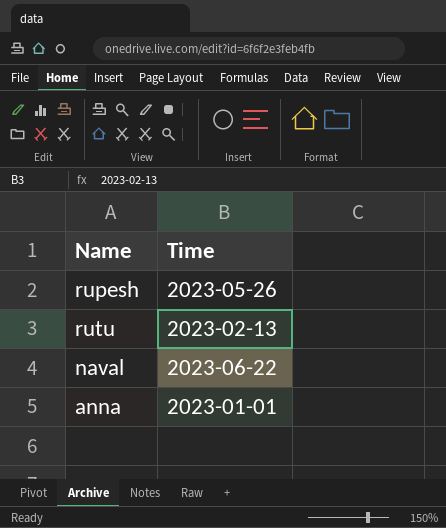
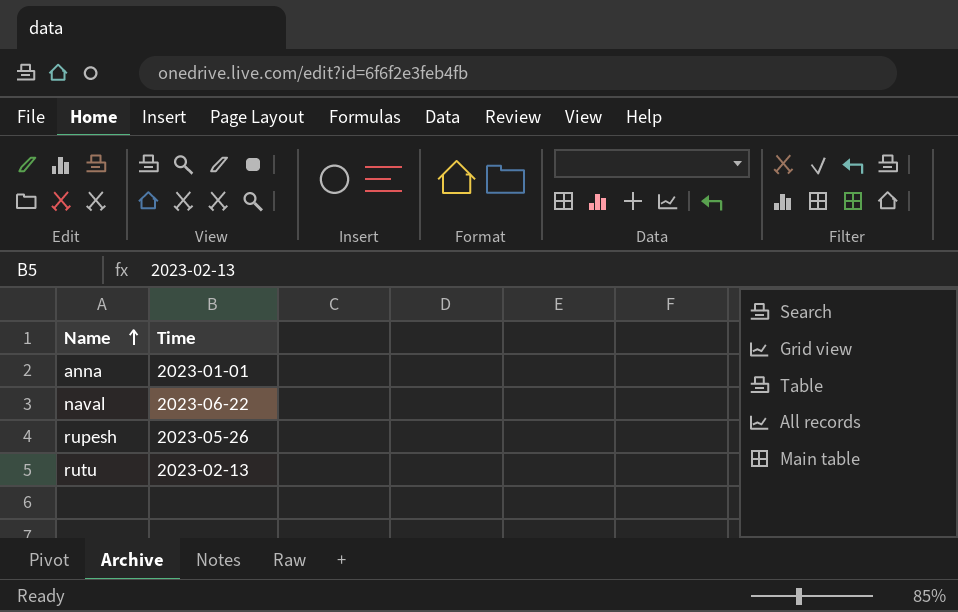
row order: none -> Name ascending

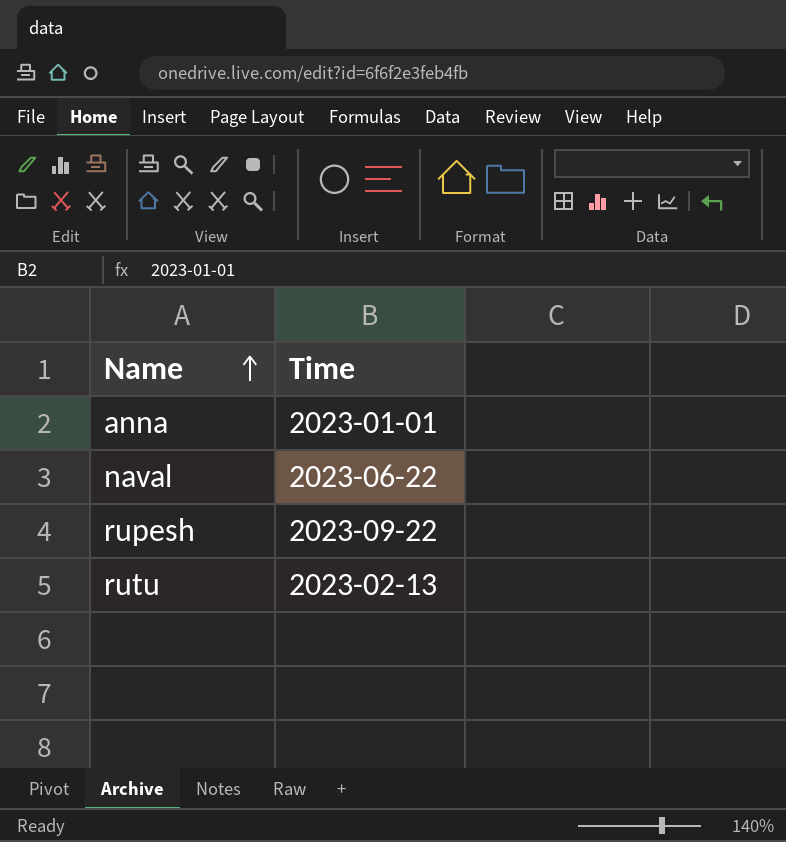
rupesh | Time: 2023-05-26 -> 2023-09-22

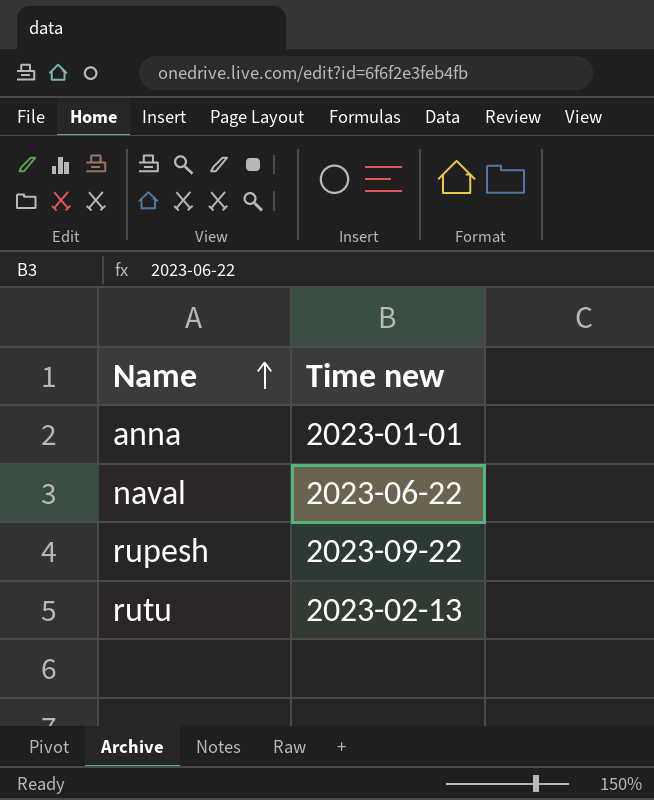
column name: Time -> Time new

